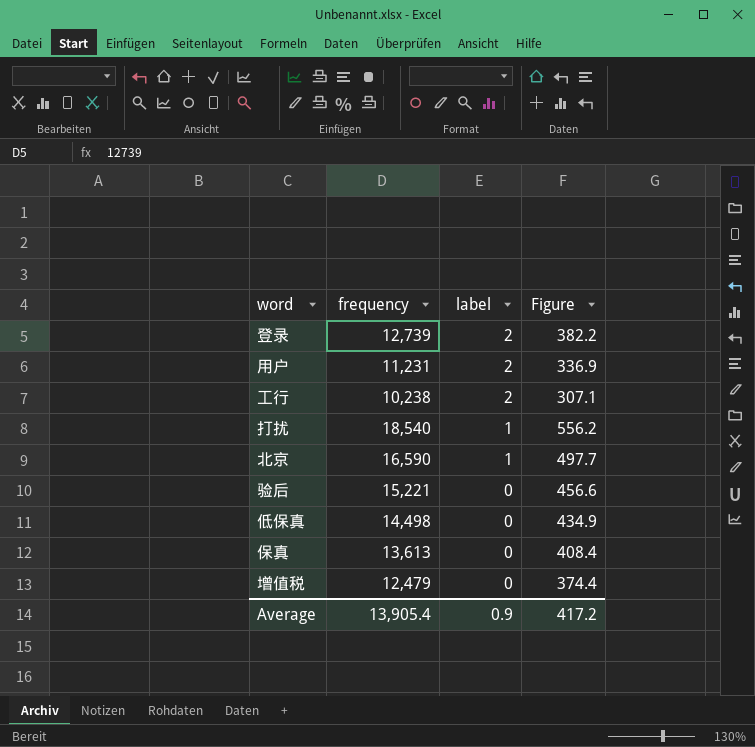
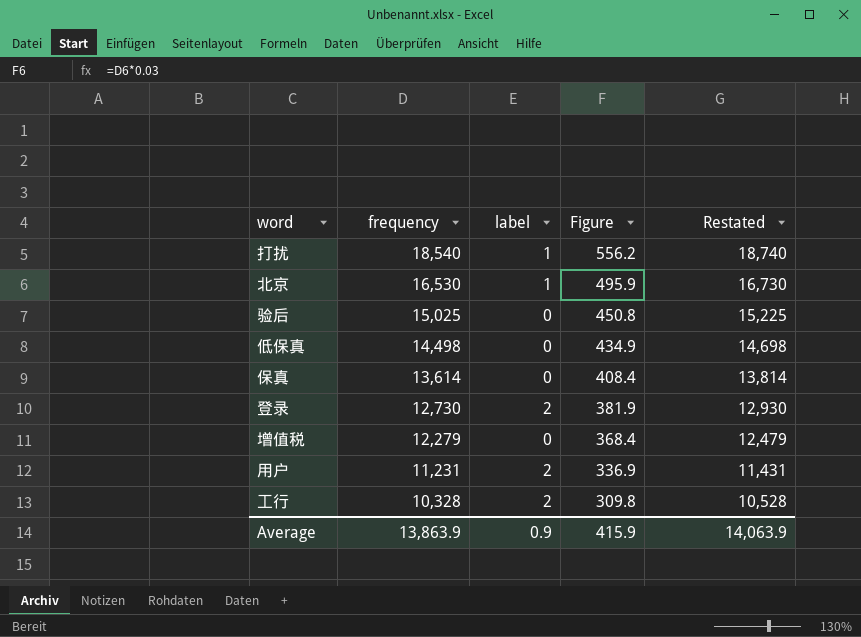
row order: label descending -> frequency descending
column Restated | formula: none -> [frequency] + 200
北京 | frequency: 16,590 -> 16,530
北京 | Figure: 497.7 -> 495.9
验后 | frequency: 15,221 -> 15,025
验后 | Figure: 456.6 -> 450.8
保真 | frequency: 13,613 -> 13,614
登录 | frequency: 12,739 -> 12,730
登录 | Figure: 382.2 -> 381.9
增值税 | frequency: 12,479 -> 12,279
增值税 | Figure: 374.4 -> 368.4
工行 | frequency: 10,238 -> 10,328
工行 | Figure: 307.1 -> 309.8
Average | frequency: 13,905.4 -> 13,863.9
Average | Figure: 417.2 -> 415.9

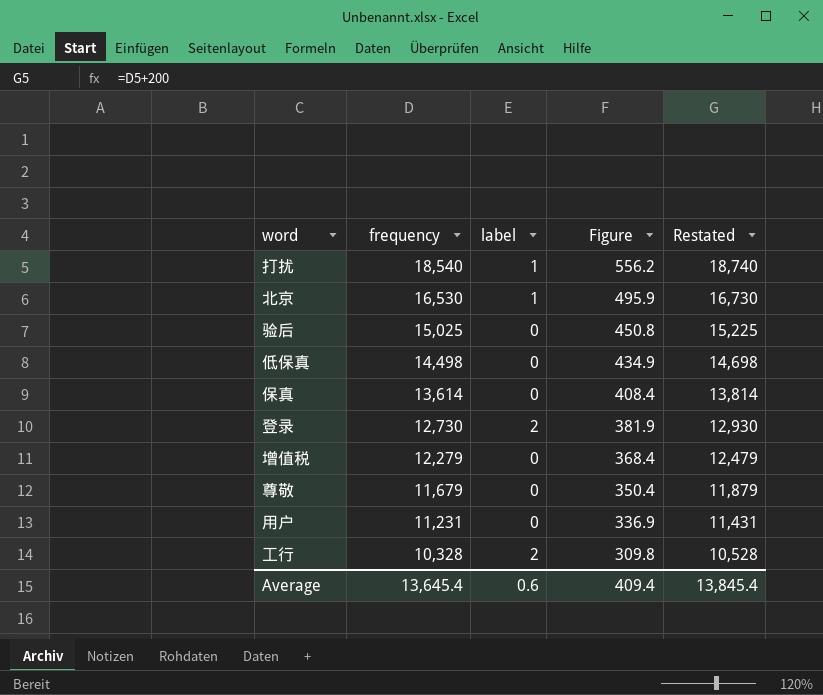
row 尊敬: none -> 11,679 | 0 | 350.4 | 11,879
用户 | label: 2 -> 0
Average | frequency: 13,863.9 -> 13,645.4
Average | label: 0.9 -> 0.6
Average | Figure: 415.9 -> 409.4
Average | Restated: 14,063.9 -> 13,845.4

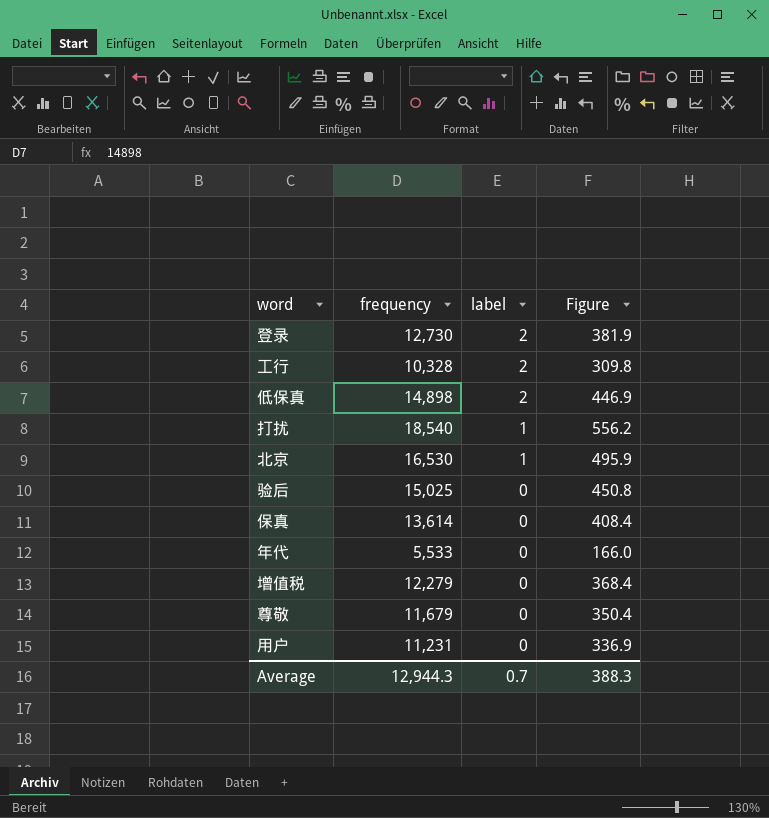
row order: frequency descending -> label descending
column Restated | formula: [frequency] + 200 -> none
低保真 | frequency: 14,498 -> 14,898
低保真 | label: 0 -> 2
低保真 | Figure: 434.9 -> 446.9
row 年代: none -> 5,533 | 0 | 166.0
Average | frequency: 13,645.4 -> 12,944.3
Average | label: 0.6 -> 0.7
Average | Figure: 409.4 -> 388.3

